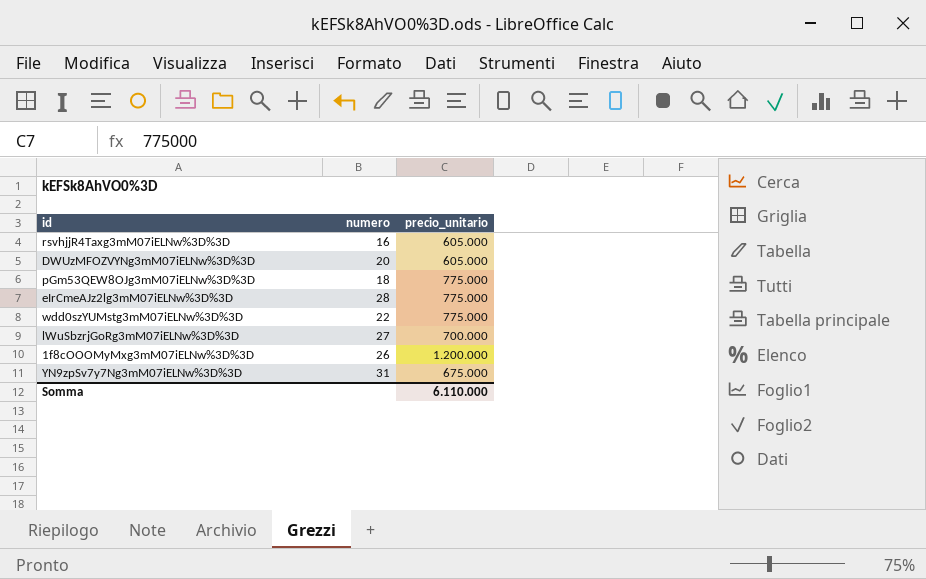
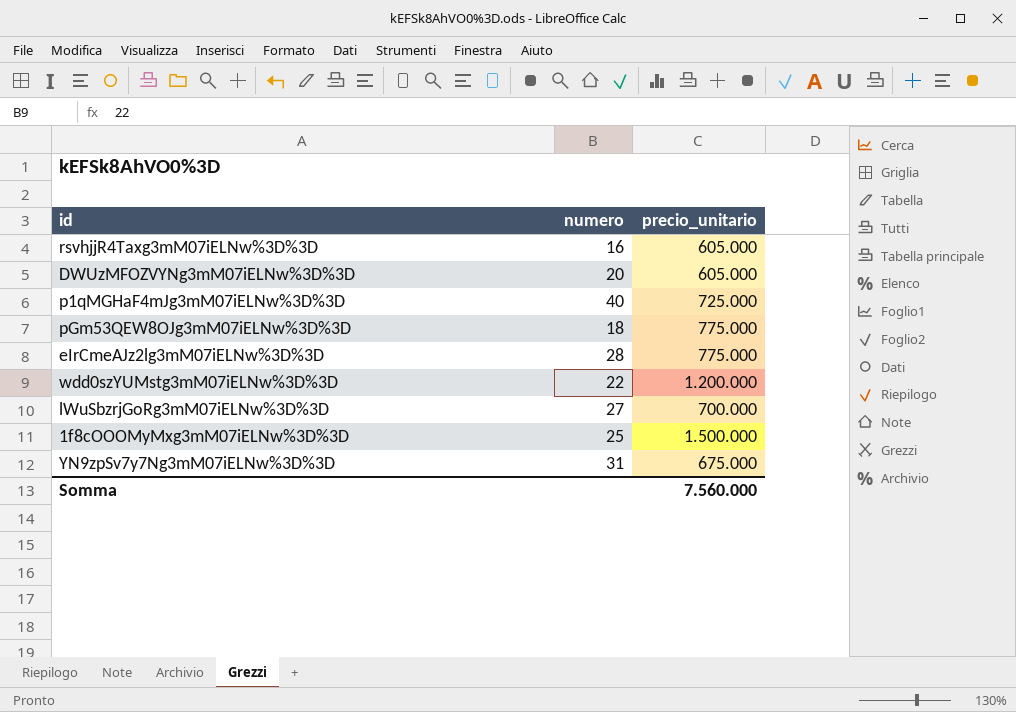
row p1qMGHaF4mJg3mM07iELNw%3D%3D: none -> 40 | 725.000
wdd0szYUMstg3mM07iELNw%3D%3D | precio_unitario: 775.000 -> 1.200.000
1f8cOOOMyMxg3mM07iELNw%3D%3D | numero: 26 -> 25
1f8cOOOMyMxg3mM07iELNw%3D%3D | precio_unitario: 1.200.000 -> 1.500.000
Somma | precio_unitario: 6.110.000 -> 7.560.000

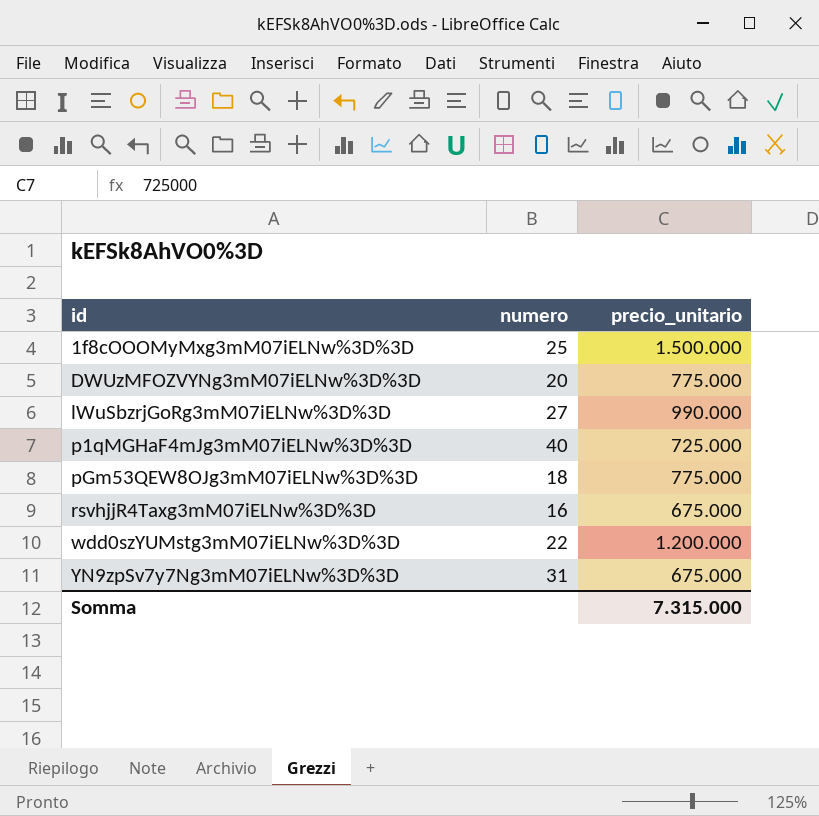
row order: none -> id ascending
row eIrCmeAJz2lg3mM07iELNw%3D%3D: 28 | 775.000 -> none
DWUzMFOZVYNg3mM07iELNw%3D%3D | precio_unitario: 605.000 -> 775.000
lWuSbzrjGoRg3mM07iELNw%3D%3D | precio_unitario: 700.000 -> 990.000
rsvhjjR4Taxg3mM07iELNw%3D%3D | precio_unitario: 605.000 -> 675.000
Somma | precio_unitario: 7.560.000 -> 7.315.000

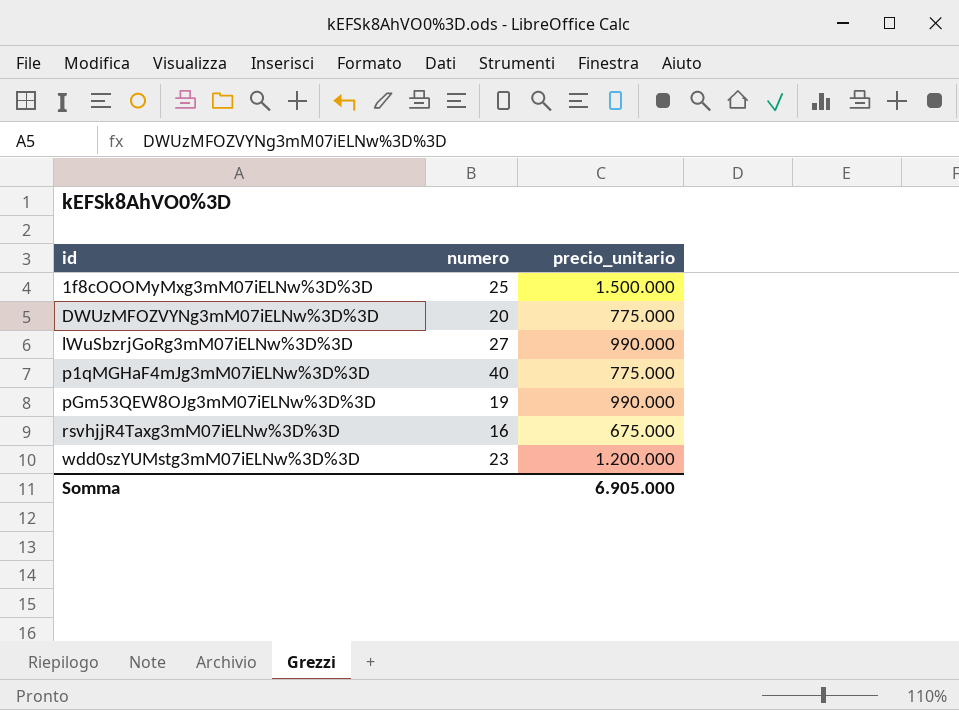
row YN9zpSv7y7Ng3mM07iELNw%3D%3D: 31 | 675.000 -> none
p1qMGHaF4mJg3mM07iELNw%3D%3D | precio_unitario: 725.000 -> 775.000
pGm53QEW8OJg3mM07iELNw%3D%3D | numero: 18 -> 19
pGm53QEW8OJg3mM07iELNw%3D%3D | precio_unitario: 775.000 -> 990.000
wdd0szYUMstg3mM07iELNw%3D%3D | numero: 22 -> 23
Somma | precio_unitario: 7.315.000 -> 6.905.000

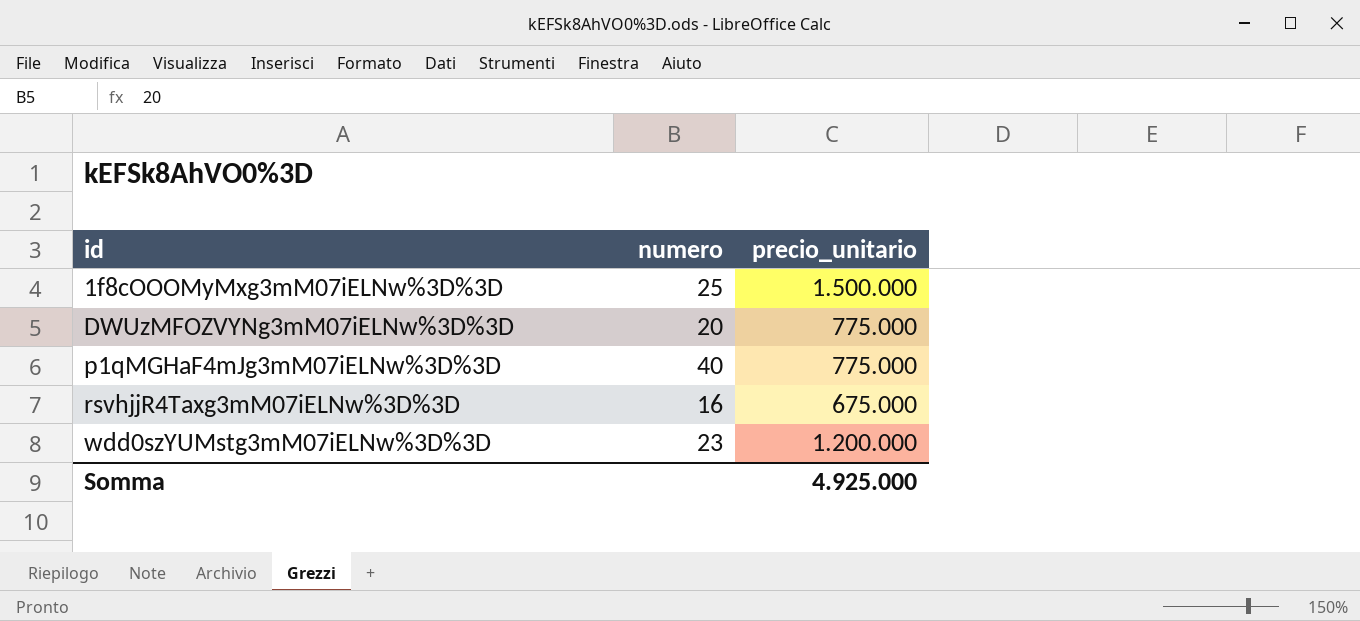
row lWuSbzrjGoRg3mM07iELNw%3D%3D: 27 | 990.000 -> none
row pGm53QEW8OJg3mM07iELNw%3D%3D: 19 | 990.000 -> none
Somma | precio_unitario: 6.905.000 -> 4.925.000

